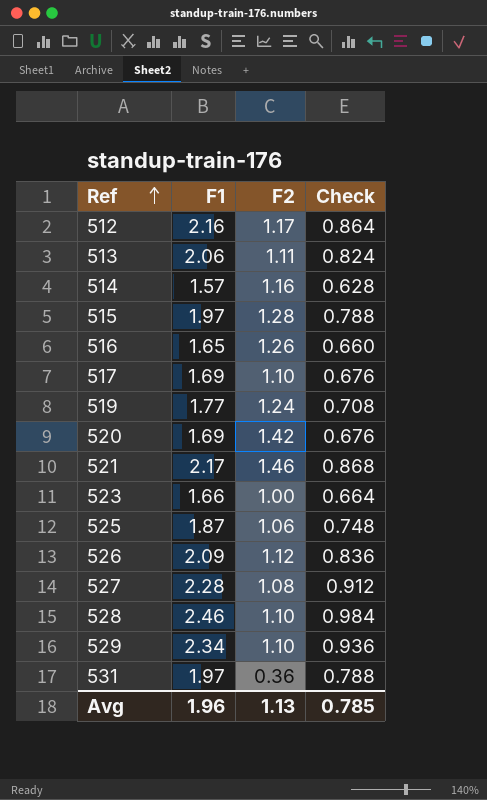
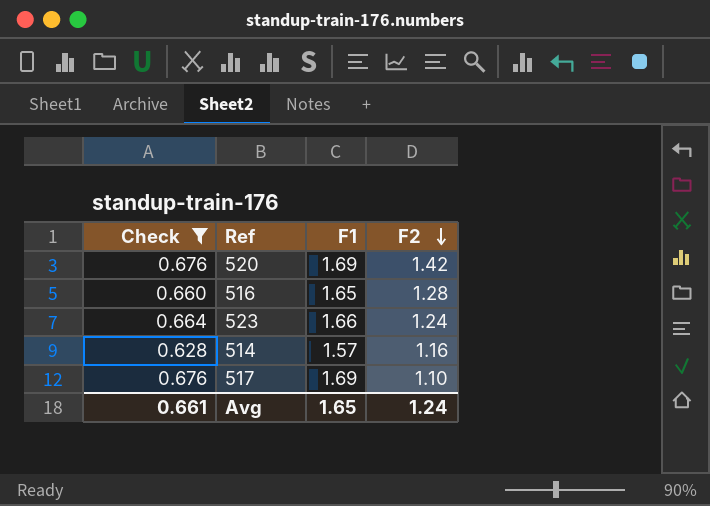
filter: none -> Check <= 0.676
row order: Ref ascending -> F2 descending
column Check | position: 4 -> 1
516 | F2: 1.26 -> 1.28
523 | F2: 1.00 -> 1.24
Avg | Check: 0.785 -> 0.661
Avg | F1: 1.96 -> 1.65
Avg | F2: 1.13 -> 1.24

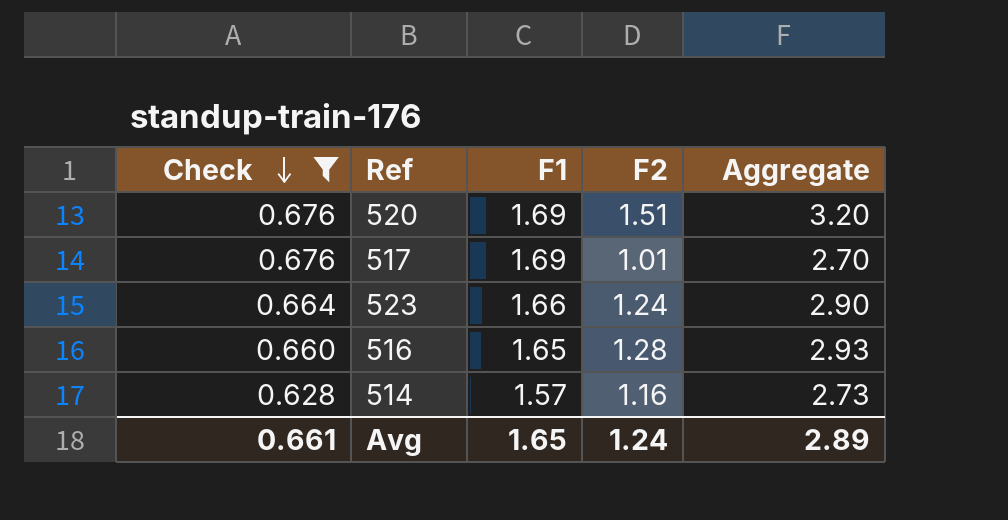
row order: F2 descending -> Check descending
column Aggregate | formula: none -> [F1] + [F2]
520 | F2: 1.42 -> 1.51
517 | F2: 1.10 -> 1.01

